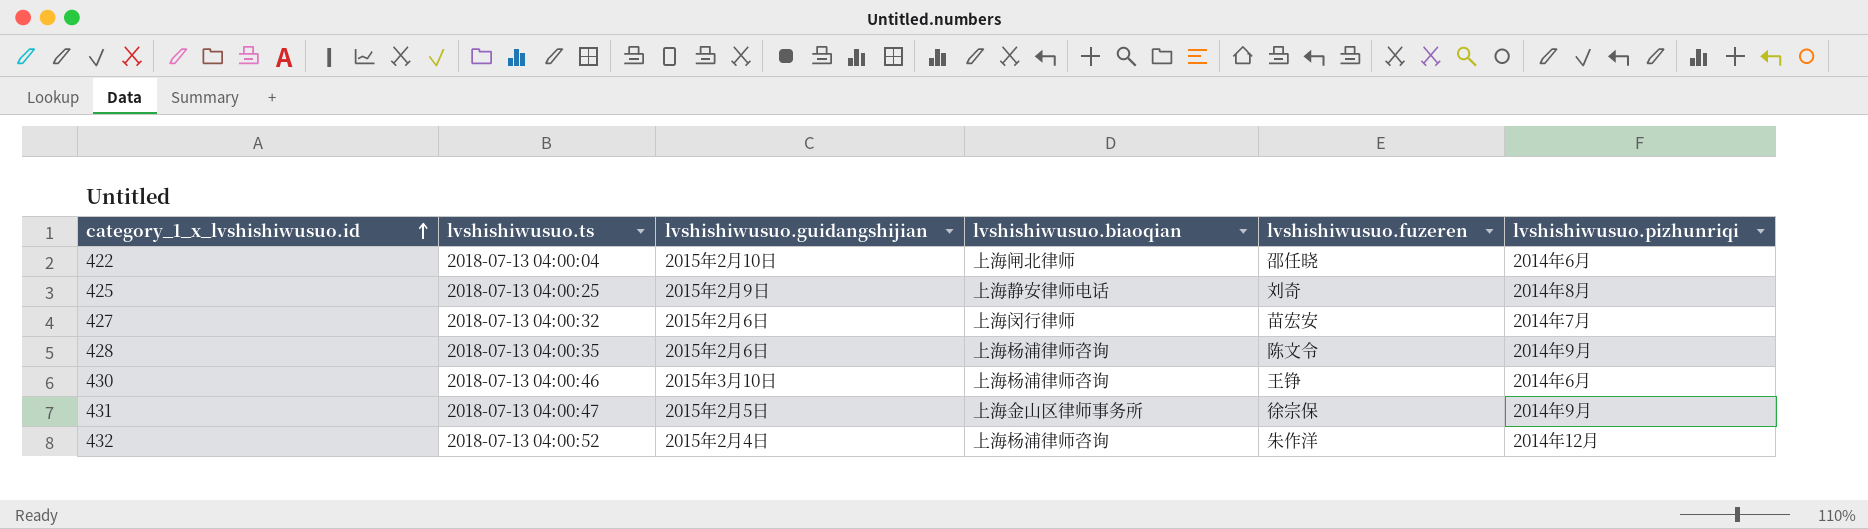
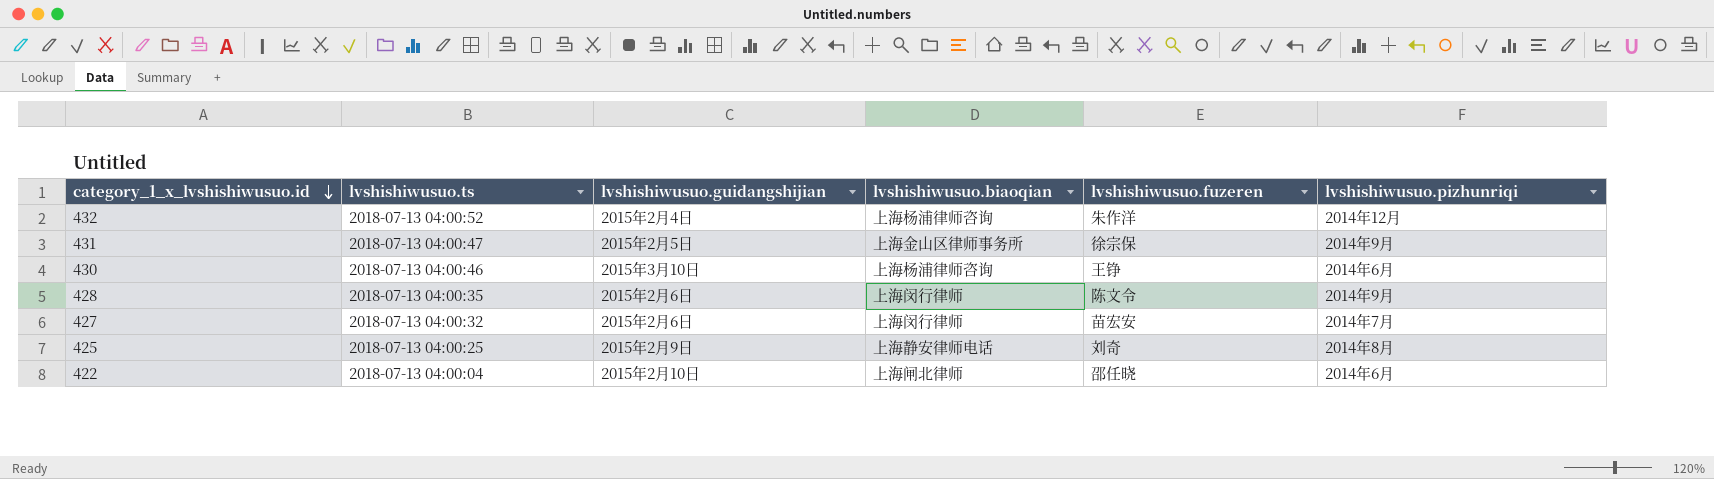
row order: category_1_x_lvshishiwusuo.id ascending -> category_1_x_lvshishiwusuo.id descending
428 | lvshishiwusuo.biaoqian: 上海杨浦律师咨询 -> 上海闵行律师

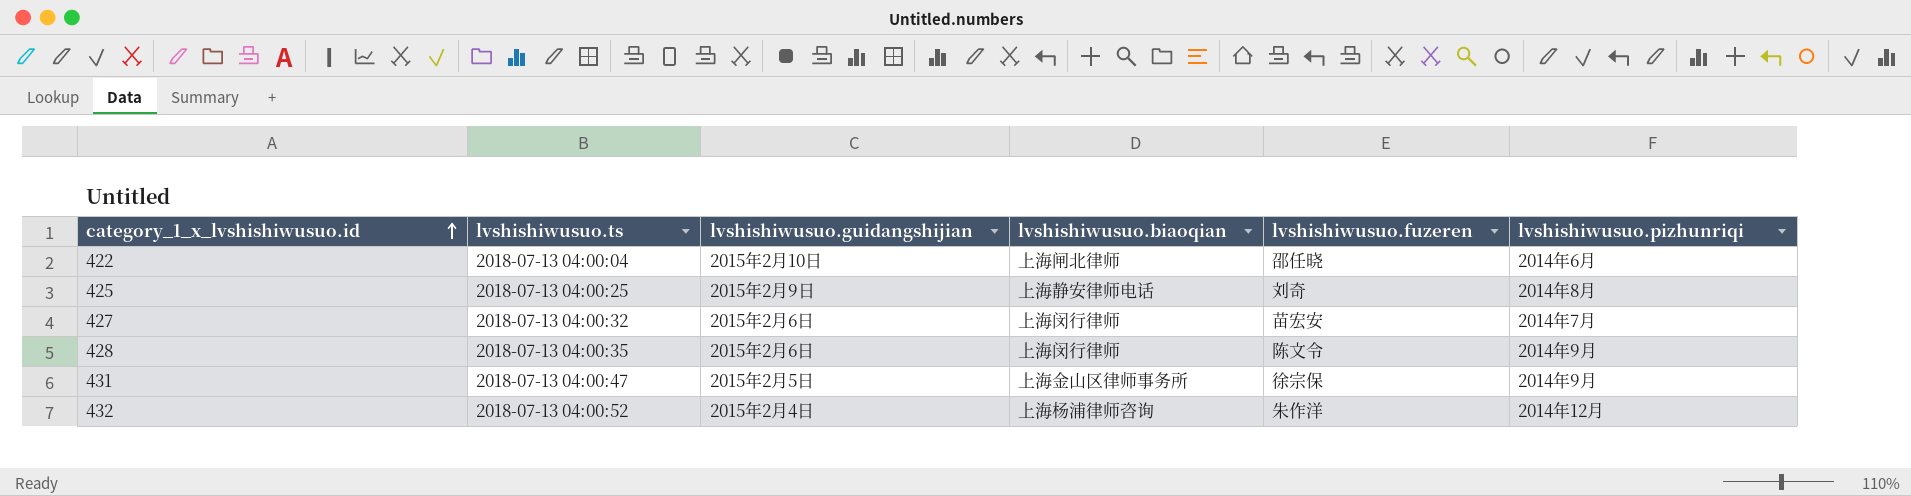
row order: category_1_x_lvshishiwusuo.id descending -> category_1_x_lvshishiwusuo.id ascending
row 430: 2018-07-13 04:00:46 | 2015年3月10日 | 上海杨浦律师咨询 | 王铮 | 2014年6月 -> none

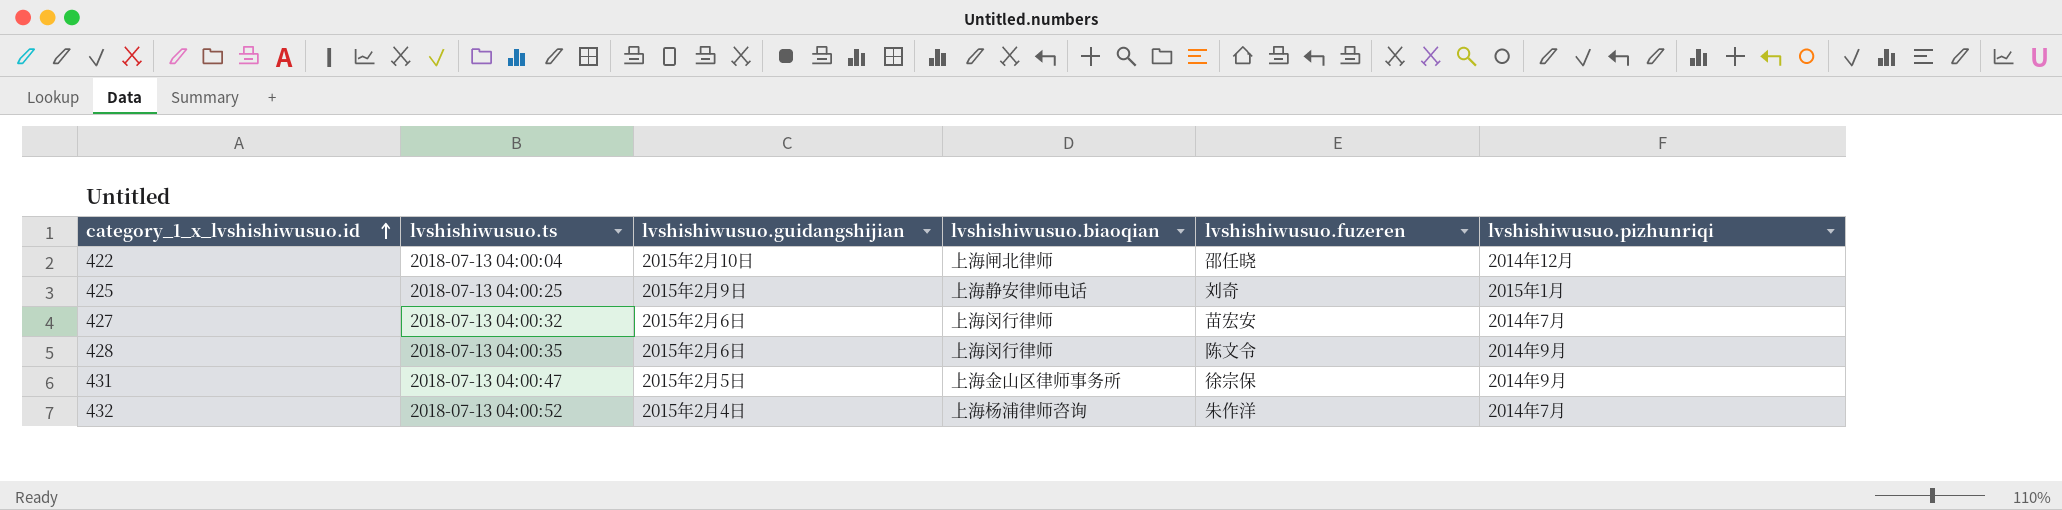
422 | lvshishiwusuo.pizhunriqi: 2014年6月 -> 2014年12月
425 | lvshishiwusuo.pizhunriqi: 2014年8月 -> 2015年1月
432 | lvshishiwusuo.pizhunriqi: 2014年12月 -> 2014年7月

